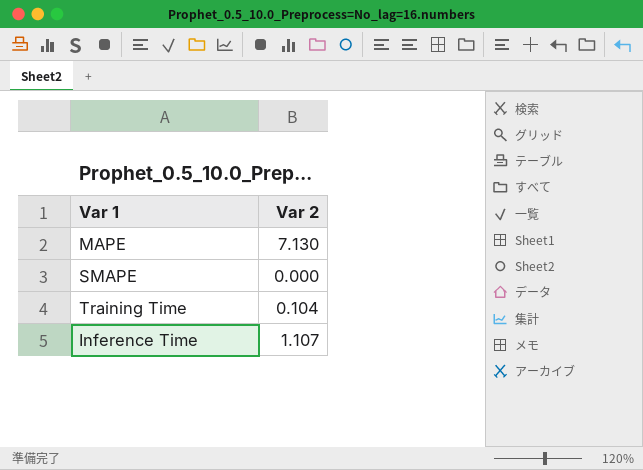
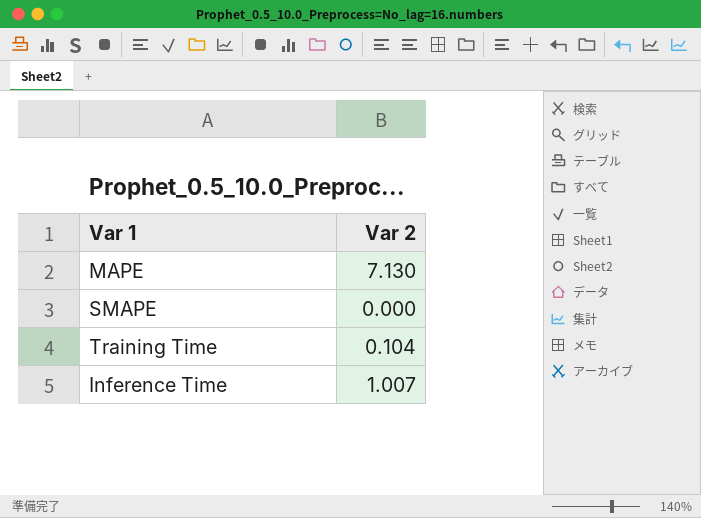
Inference Time | Var 2: 1.107 -> 1.007

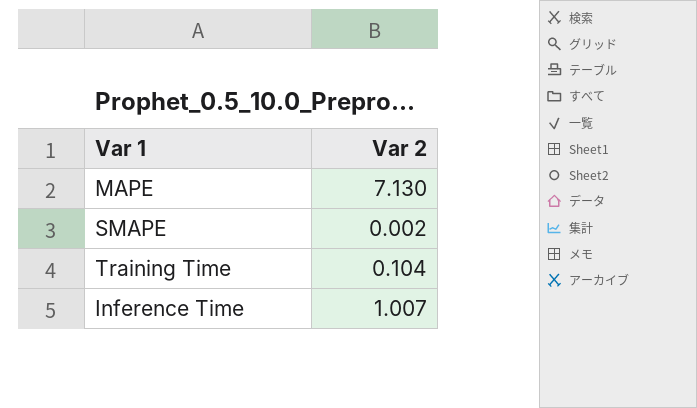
SMAPE | Var 2: 0.000 -> 0.002

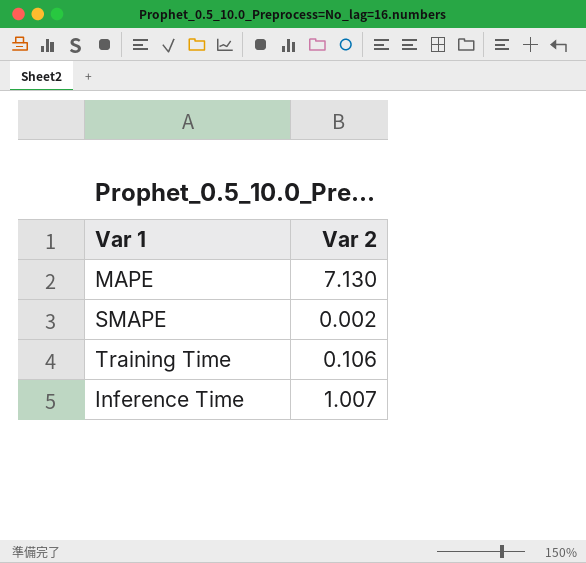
Training Time | Var 2: 0.104 -> 0.106

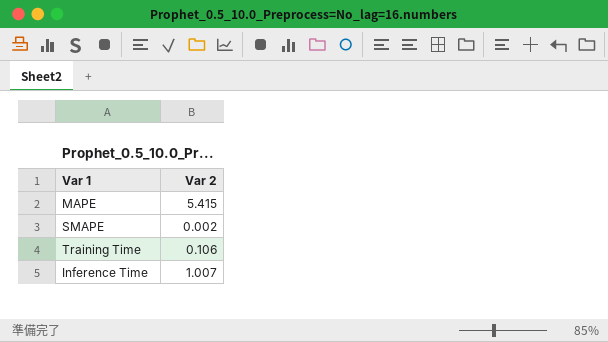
MAPE | Var 2: 7.130 -> 5.415

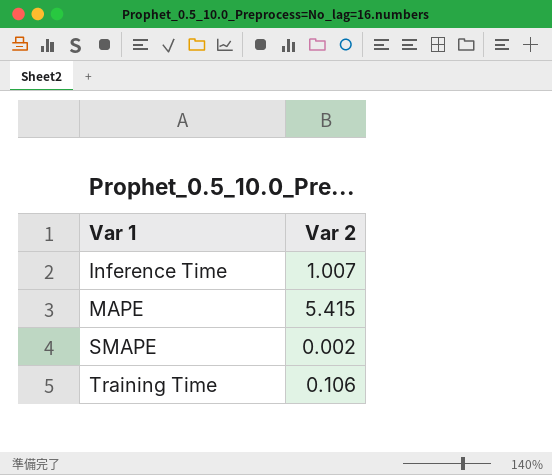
row order: none -> Var 1 ascending

